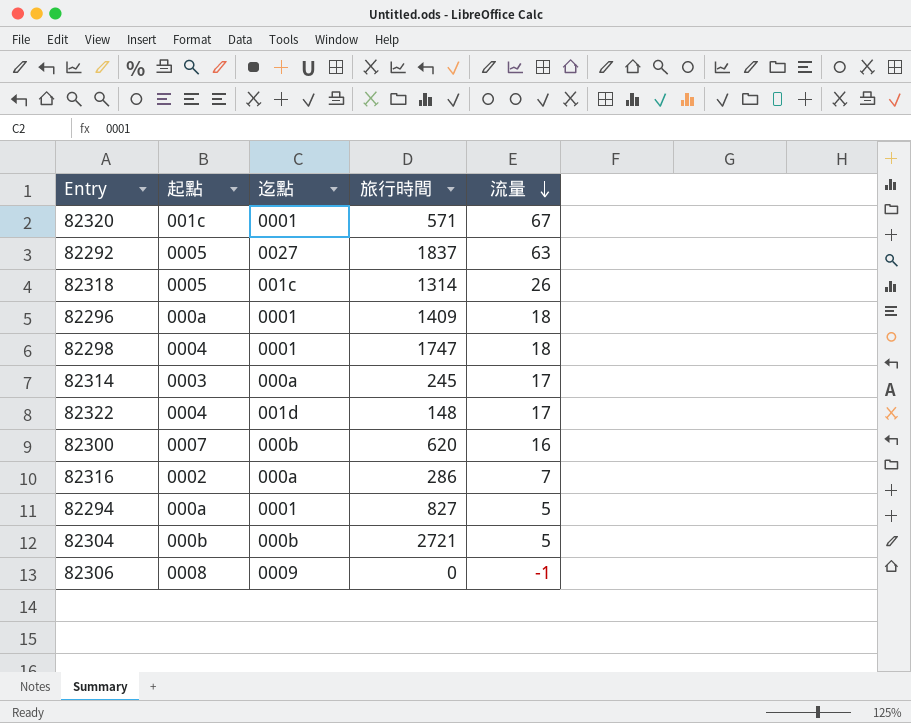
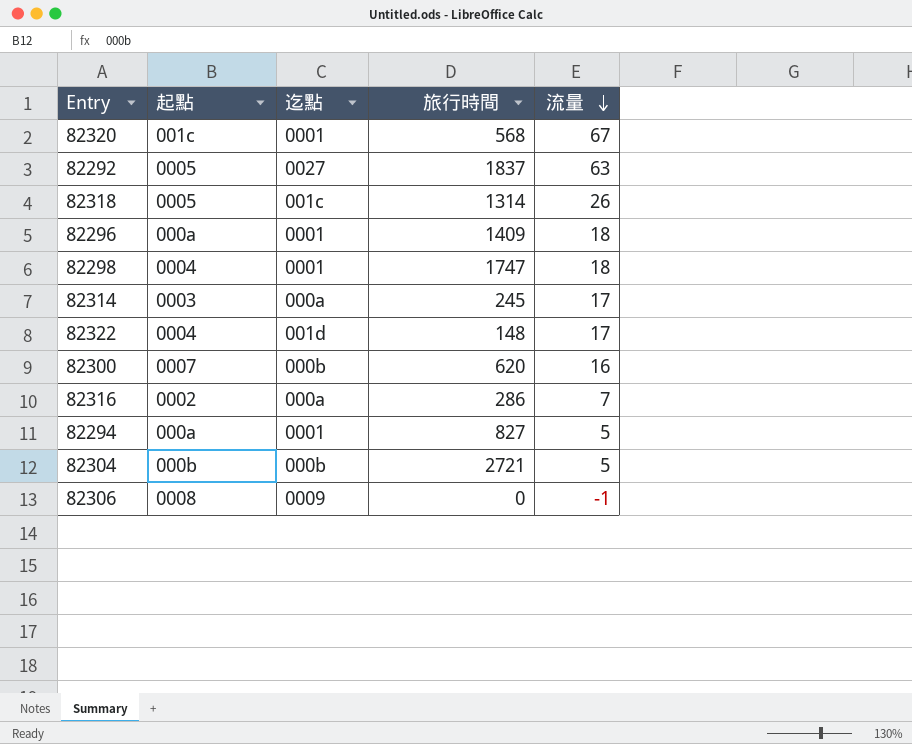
82320 | 旅行時間: 571 -> 568

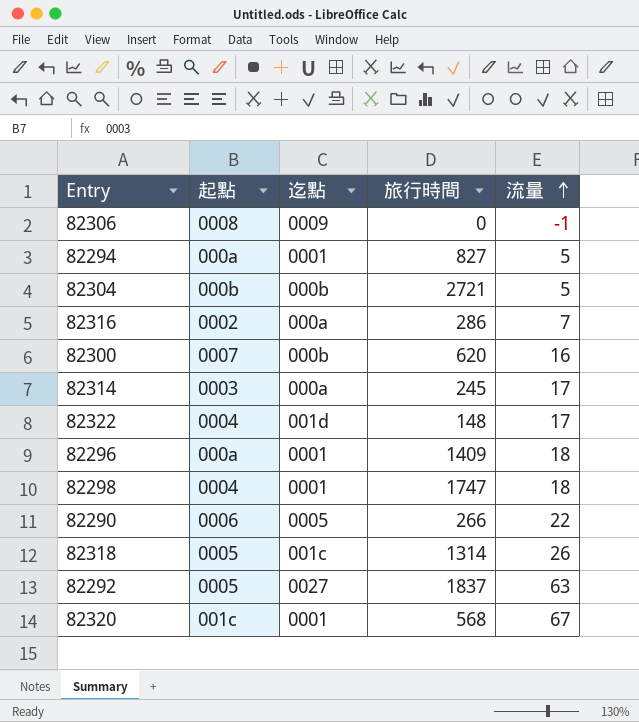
row order: 流量 descending -> 流量 ascending
row 82290: none -> 0006 | 0005 | 266 | 22

